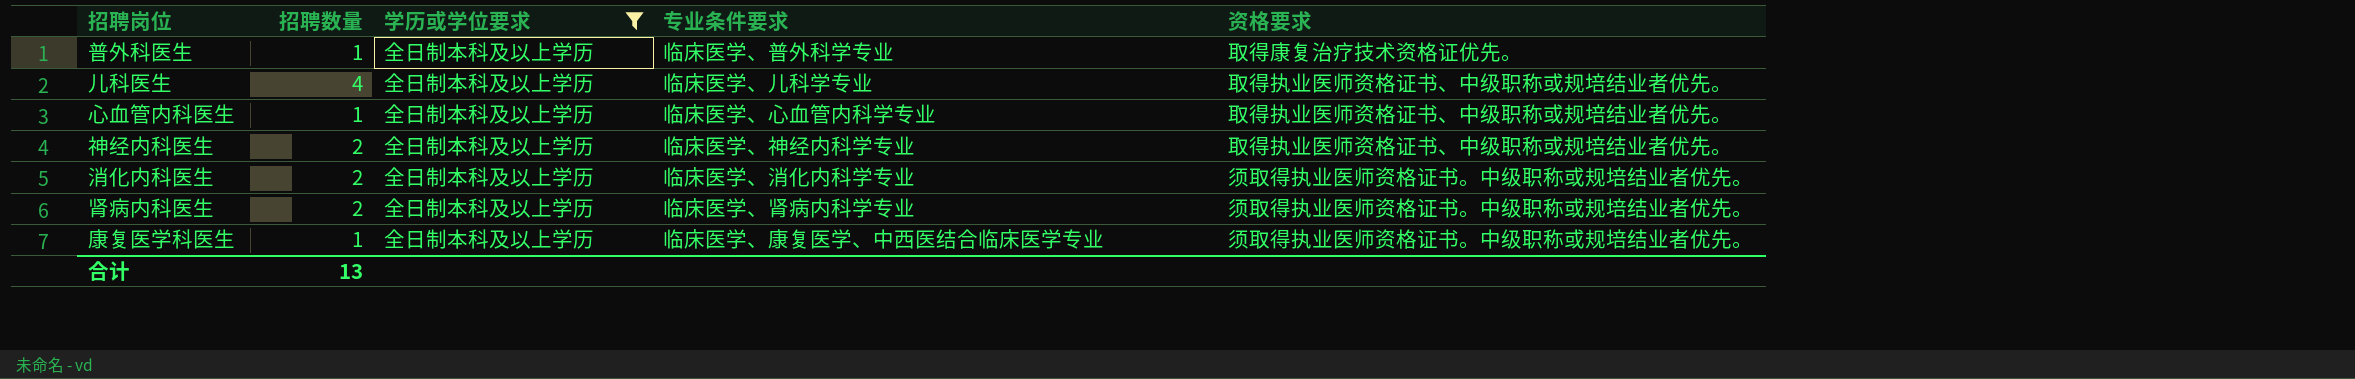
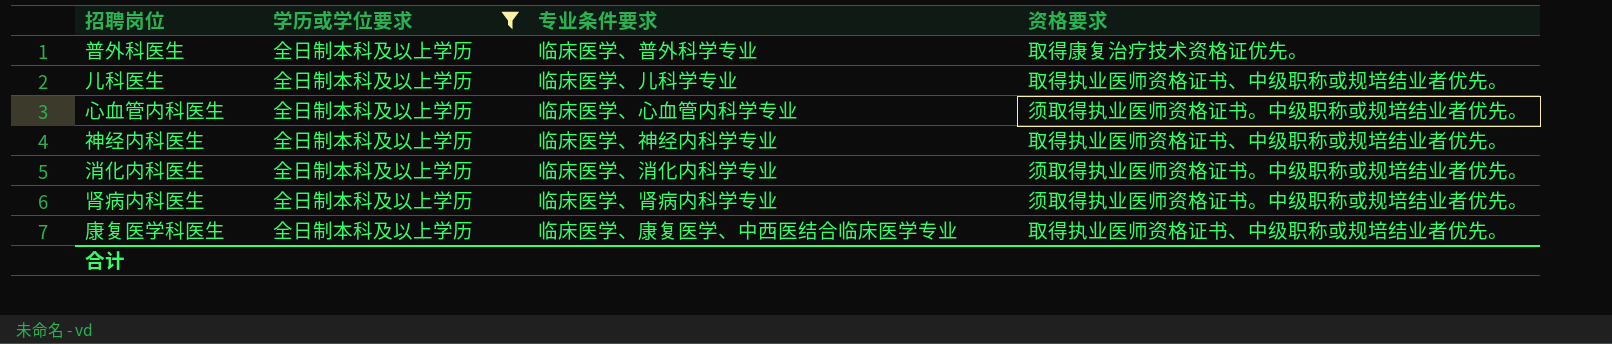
column 招聘数量 | position: 2 -> none
心血管内科医生 | 资格要求: 取得执业医师资格证书、中级职称或规培结业者优先。 -> 须取得执业医师资格证书。中级职称或规培结业者优先。
康复医学科医生 | 资格要求: 须取得执业医师资格证书。中级职称或规培结业者优先。 -> 取得执业医师资格证书、中级职称或规培结业者优先。

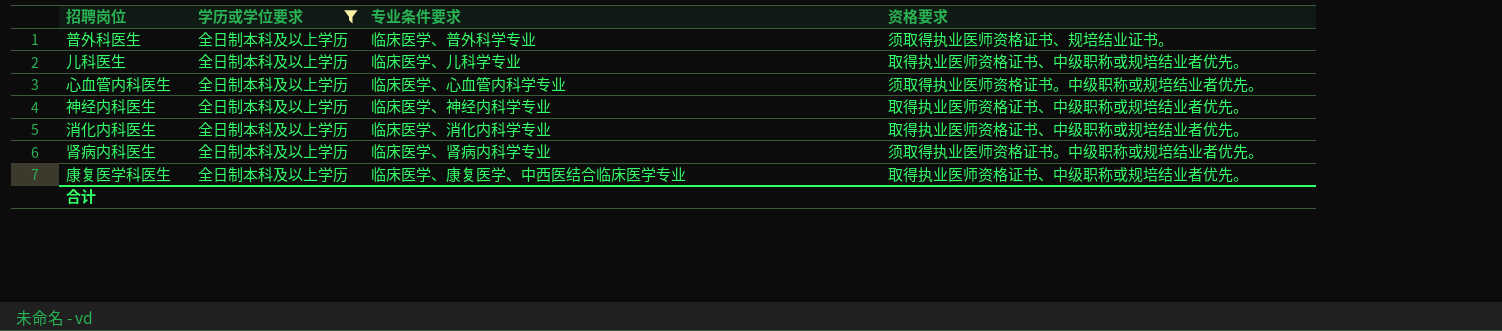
普外科医生 | 资格要求: 取得康复治疗技术资格证优先。 -> 须取得执业医师资格证书、规培结业证书。
消化内科医生 | 资格要求: 须取得执业医师资格证书。中级职称或规培结业者优先。 -> 取得执业医师资格证书、中级职称或规培结业者优先。

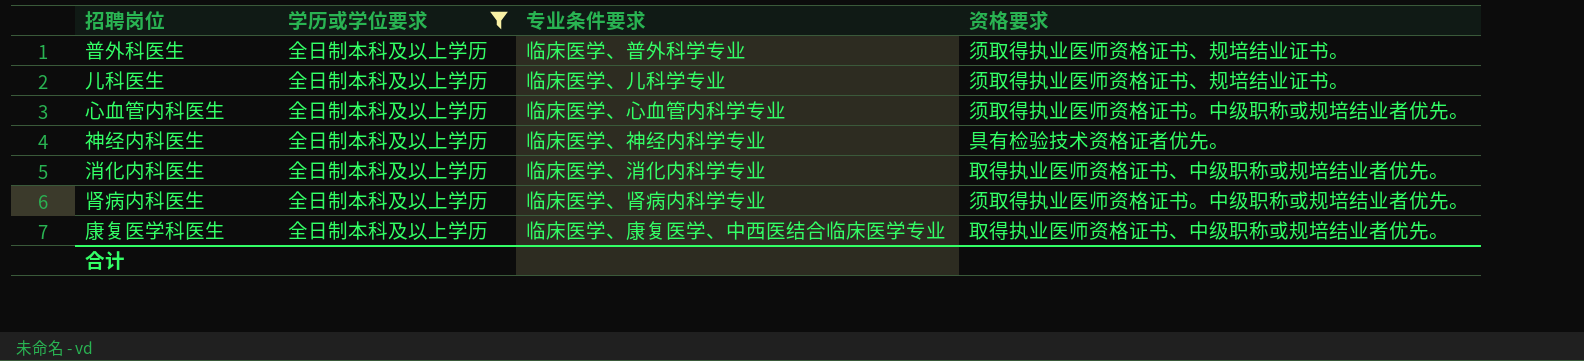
儿科医生 | 资格要求: 取得执业医师资格证书、中级职称或规培结业者优先。 -> 须取得执业医师资格证书、规培结业证书。
神经内科医生 | 资格要求: 取得执业医师资格证书、中级职称或规培结业者优先。 -> 具有检验技术资格证者优先。

